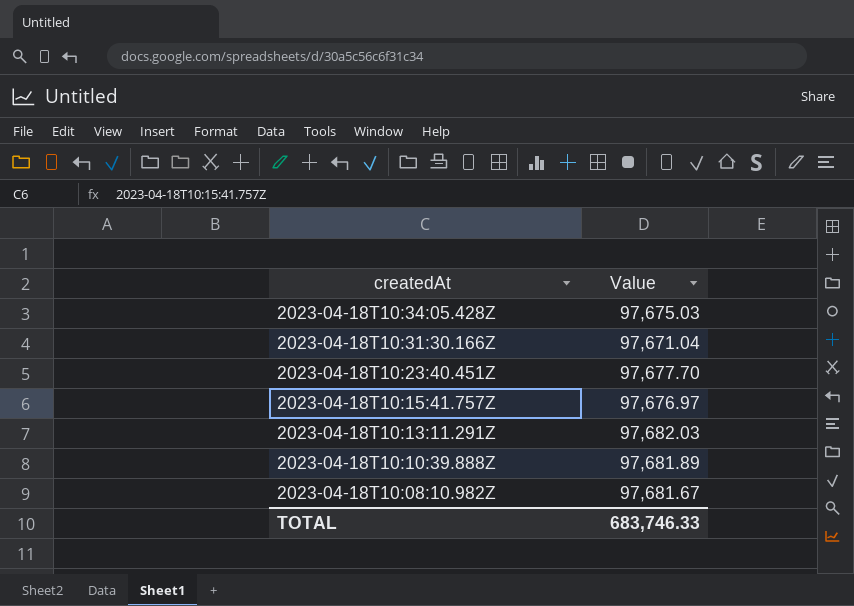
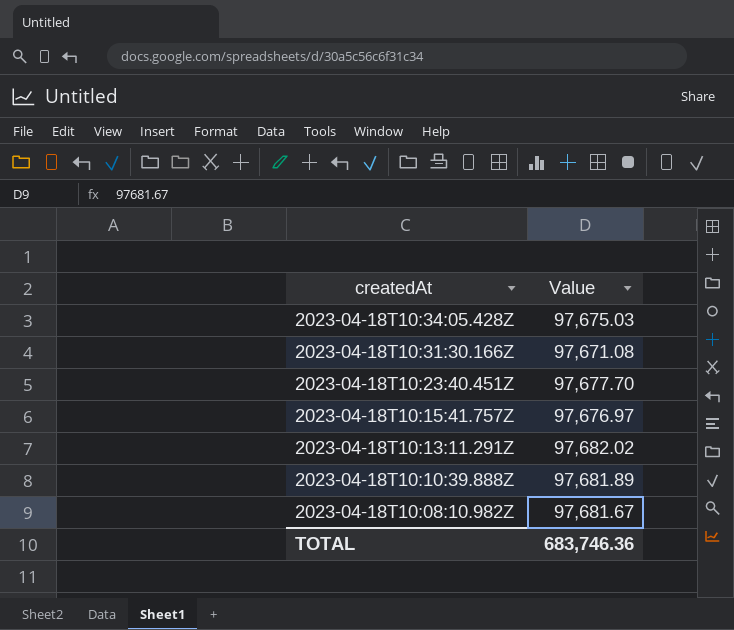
2023-04-18T10:31:30.166Z | Value: 97,671.04 -> 97,671.08
2023-04-18T10:13:11.291Z | Value: 97,682.03 -> 97,682.02
TOTAL | Value: 683,746.33 -> 683,746.36

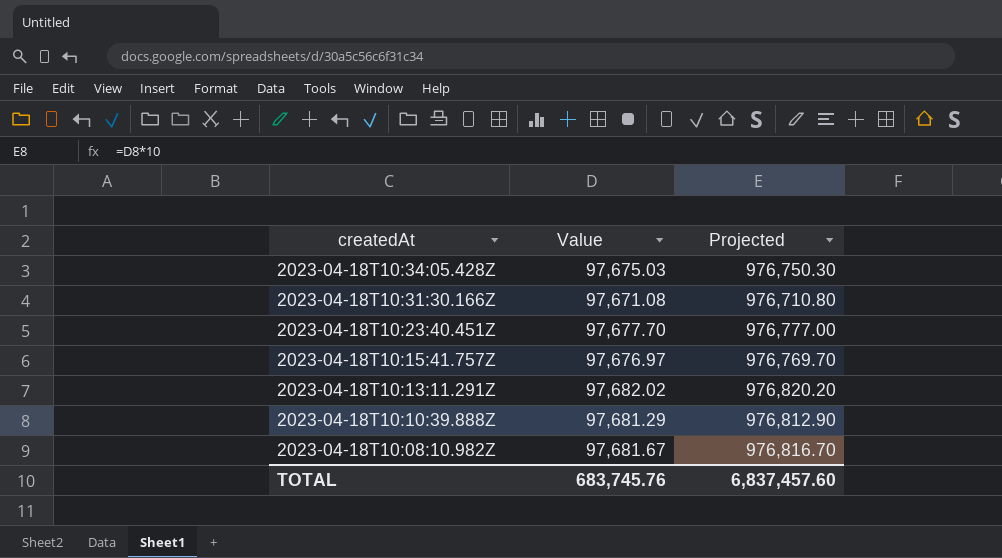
column Projected | formula: none -> [Value] * 10
2023-04-18T10:10:39.888Z | Value: 97,681.89 -> 97,681.29
TOTAL | Value: 683,746.36 -> 683,745.76

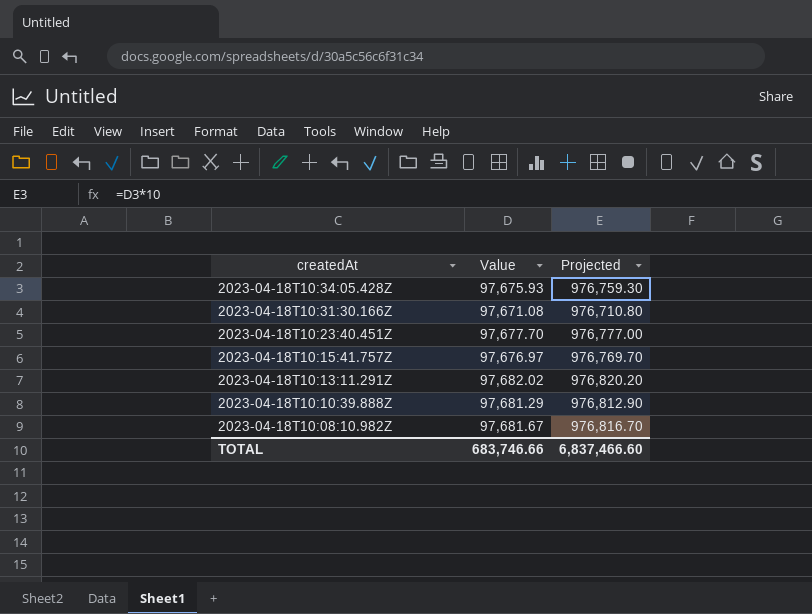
2023-04-18T10:34:05.428Z | Value: 97,675.03 -> 97,675.93
2023-04-18T10:34:05.428Z | Projected: 976,750.30 -> 976,759.30
TOTAL | Value: 683,745.76 -> 683,746.66
TOTAL | Projected: 6,837,457.60 -> 6,837,466.60

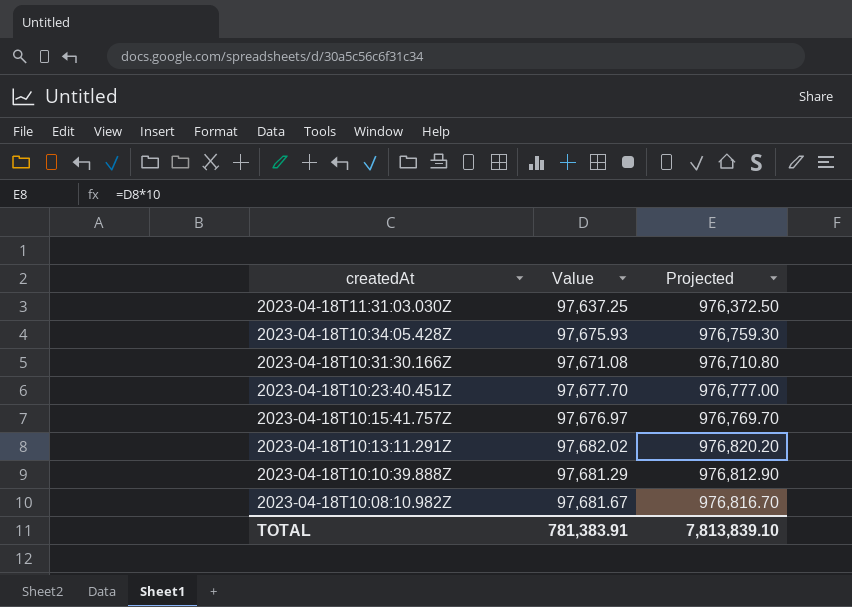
row 2023-04-18T11:31:03.030Z: none -> 97,637.25 | 976,372.50
TOTAL | Value: 683,746.66 -> 781,383.91
TOTAL | Projected: 6,837,466.60 -> 7,813,839.10

